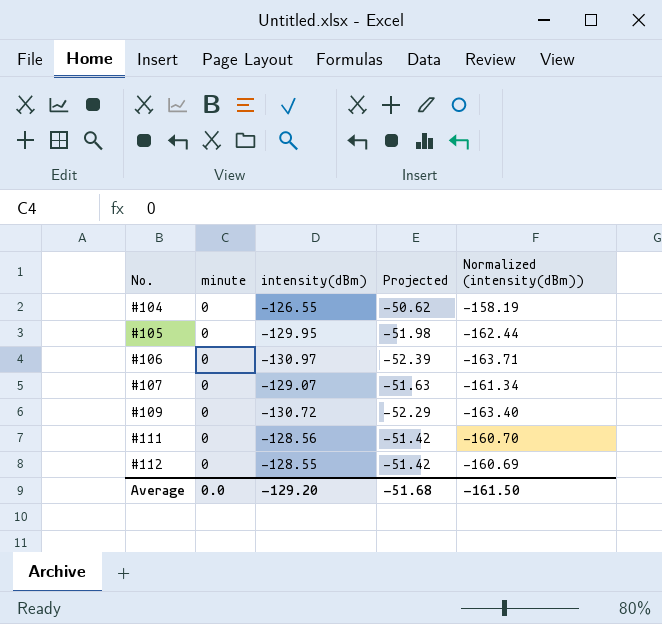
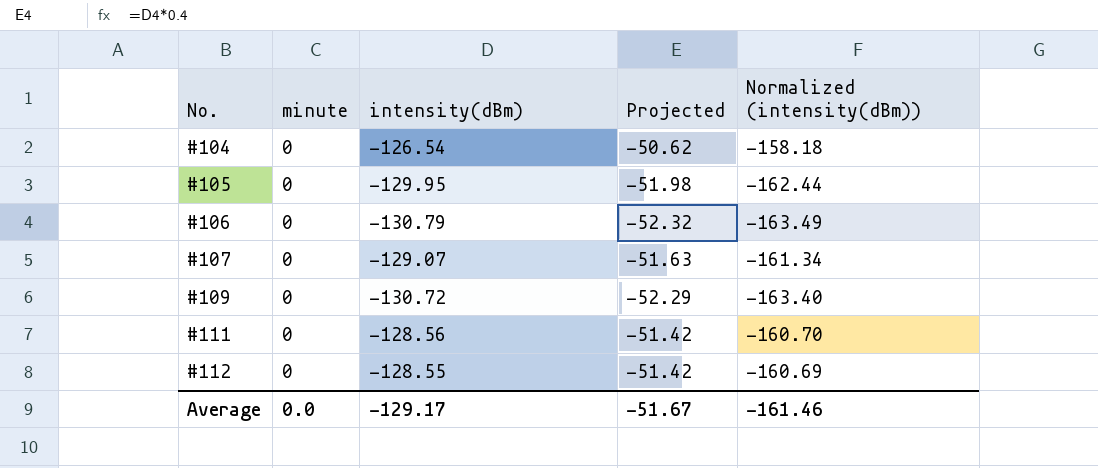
#104 | intensity(dBm): -126.55 -> -126.54
#104 | Normalized (intensity(dBm)): -158.19 -> -158.18
#106 | intensity(dBm): -130.97 -> -130.79
#106 | Projected: -52.39 -> -52.32
#106 | Normalized (intensity(dBm)): -163.71 -> -163.49
Average | intensity(dBm): -129.20 -> -129.17
Average | Projected: -51.68 -> -51.67
Average | Normalized (intensity(dBm)): -161.50 -> -161.46

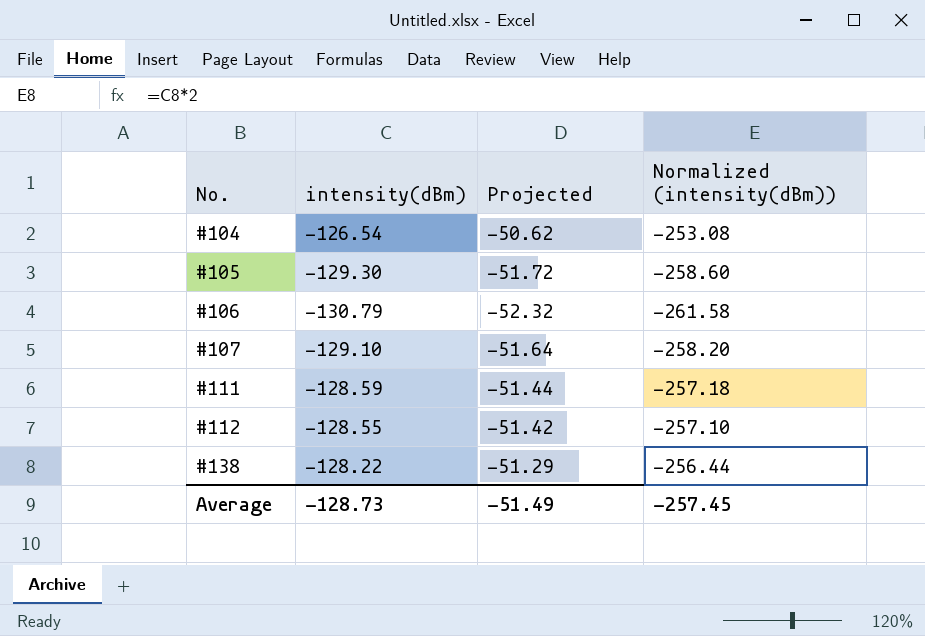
column minute | position: 2 -> none
column Normalized (intensity(dBm)) | formula: [intensity(dBm)] * 1.25 -> [intensity(dBm)] * 2
row #109: 0 | -130.72 | -52.29 | -163.40 -> none
#105 | intensity(dBm): -129.95 -> -129.30
#105 | Projected: -51.98 -> -51.72
#107 | intensity(dBm): -129.07 -> -129.10
#107 | Projected: -51.63 -> -51.64
#111 | intensity(dBm): -128.56 -> -128.59
#111 | Projected: -51.42 -> -51.44
row #138: none -> -128.22 | -51.29 | -256.44
Average | intensity(dBm): -129.17 -> -128.73
Average | Projected: -51.67 -> -51.49
Average | Normalized (intensity(dBm)): -161.46 -> -257.45

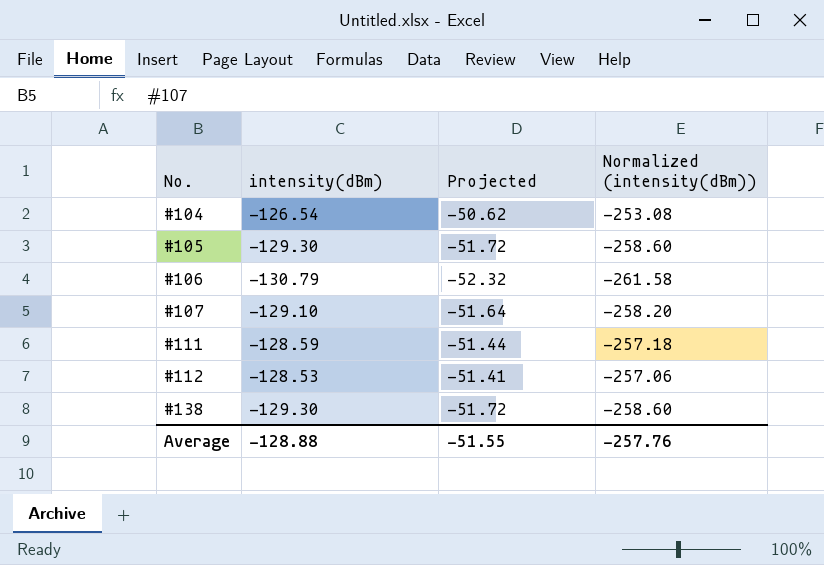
#112 | intensity(dBm): -128.55 -> -128.53
#112 | Projected: -51.42 -> -51.41
#112 | Normalized (intensity(dBm)): -257.10 -> -257.06
#138 | intensity(dBm): -128.22 -> -129.30
#138 | Projected: -51.29 -> -51.72
#138 | Normalized (intensity(dBm)): -256.44 -> -258.60
Average | intensity(dBm): -128.73 -> -128.88
Average | Projected: -51.49 -> -51.55
Average | Normalized (intensity(dBm)): -257.45 -> -257.76

